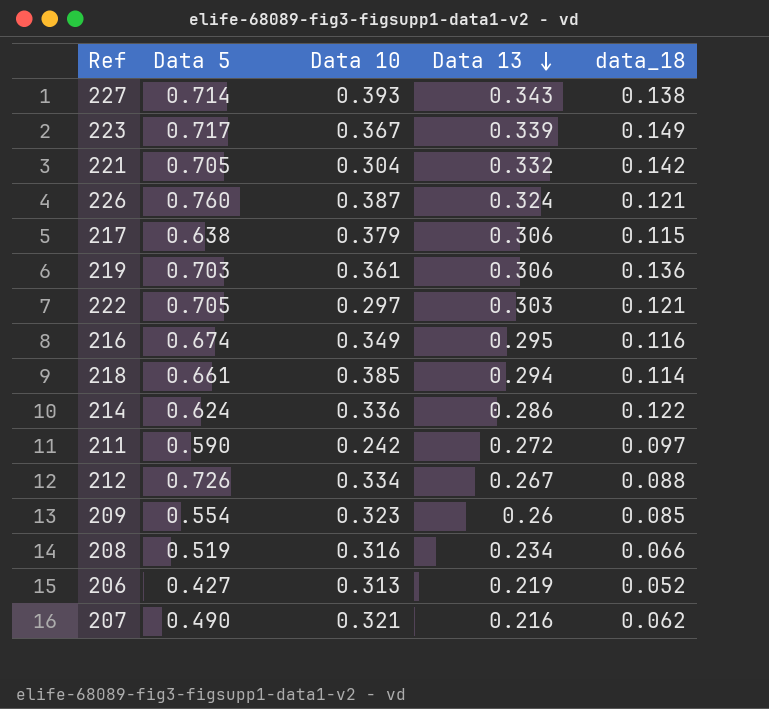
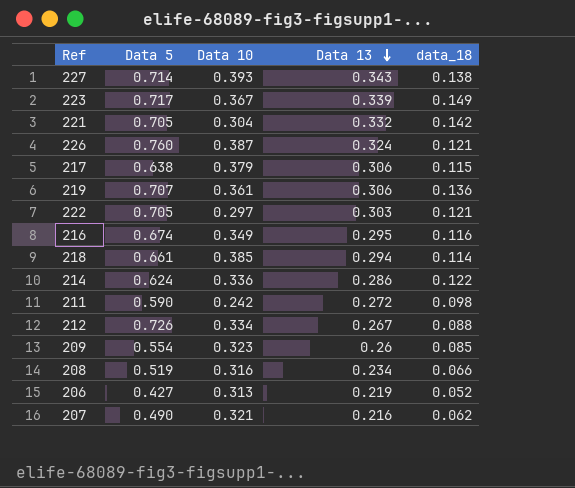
219 | Data 5: 0.703 -> 0.707
211 | data_18: 0.097 -> 0.098

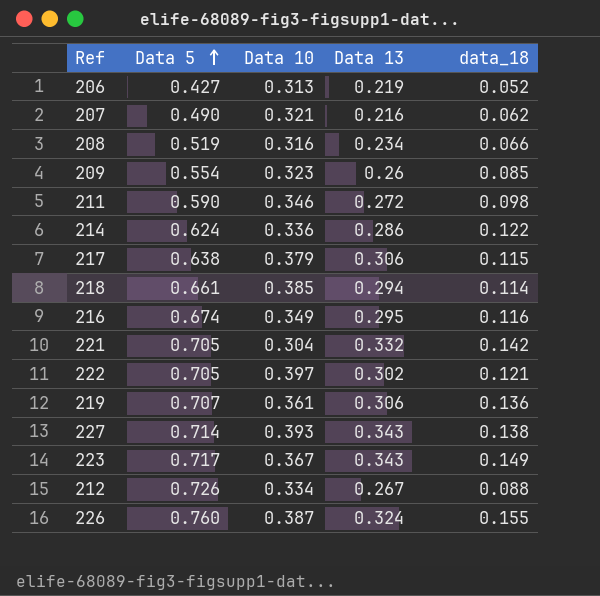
row order: Data 13 descending -> Data 5 ascending
211 | Data 10: 0.242 -> 0.346
222 | Data 10: 0.297 -> 0.397
222 | Data 13: 0.303 -> 0.302
223 | Data 13: 0.339 -> 0.343
226 | data_18: 0.121 -> 0.155

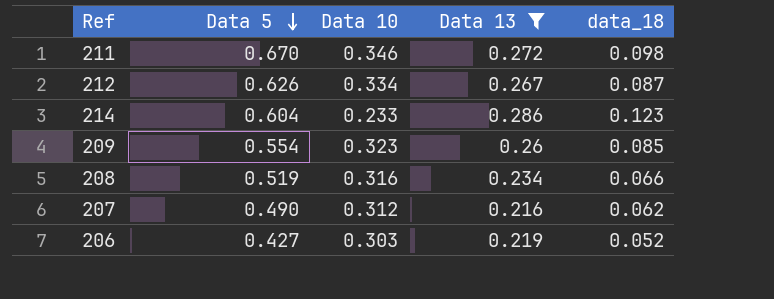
filter: none -> Data 13 <= 0.286
row order: Data 5 ascending -> Data 5 descending
211 | Data 5: 0.590 -> 0.670
212 | Data 5: 0.726 -> 0.626
212 | data_18: 0.088 -> 0.087
214 | Data 5: 0.624 -> 0.604
214 | Data 10: 0.336 -> 0.233
214 | data_18: 0.122 -> 0.123
207 | Data 10: 0.321 -> 0.312
206 | Data 10: 0.313 -> 0.303

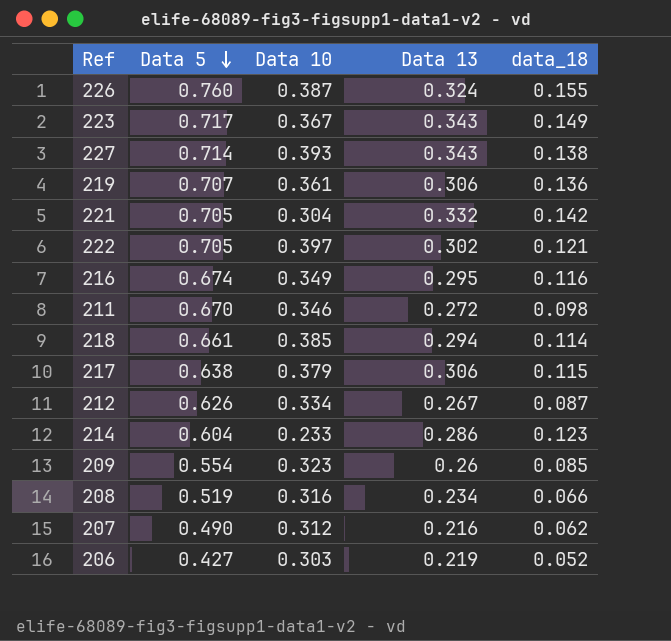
filter: Data 13 <= 0.286 -> none

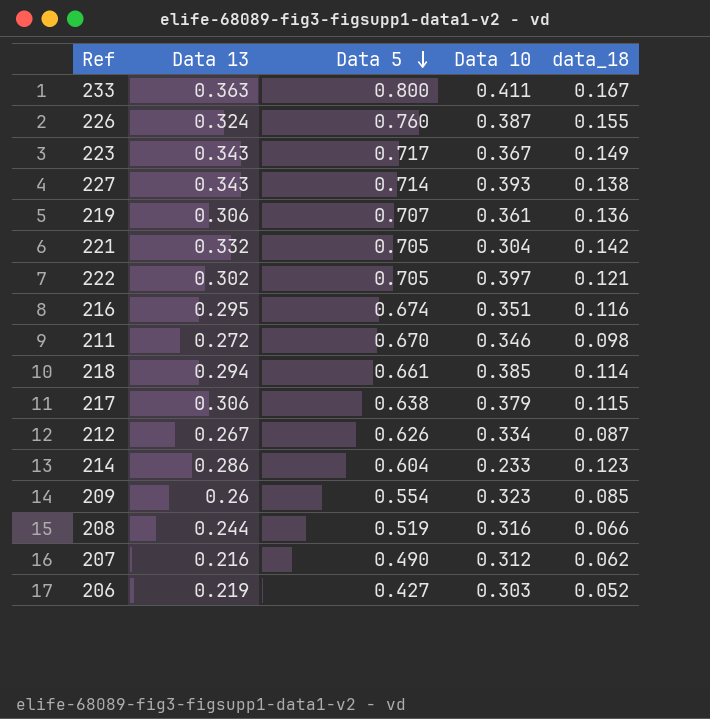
column Data 13 | position: 4 -> 2
row 233: none -> 0.363 | 0.800 | 0.411 | 0.167
216 | Data 10: 0.349 -> 0.351
208 | Data 13: 0.234 -> 0.244

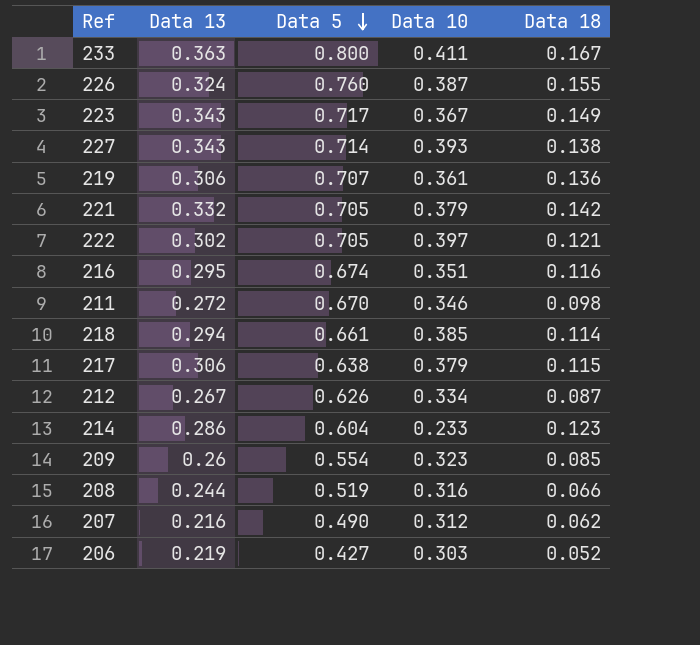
column name: data_18 -> Data 18
221 | Data 10: 0.304 -> 0.379

